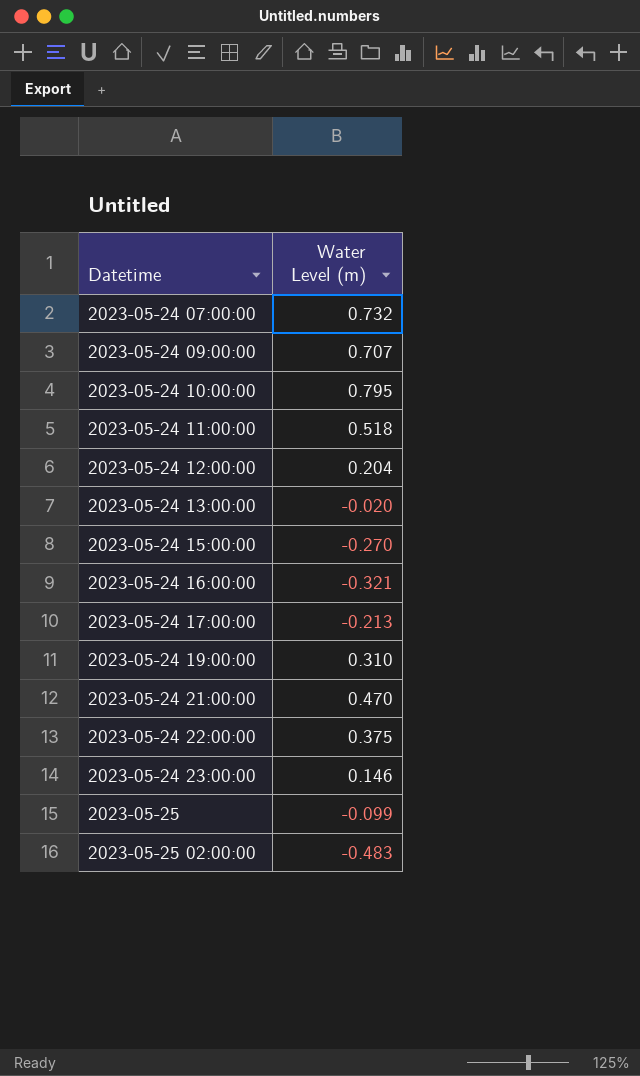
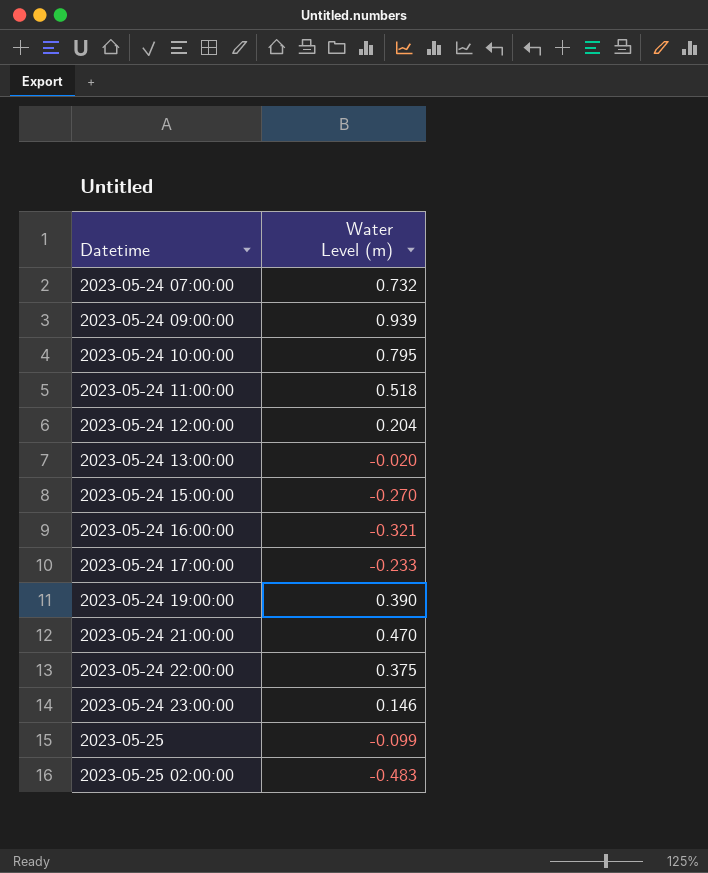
2023-05-24 09:00:00 | Water Level (m): 0.707 -> 0.939
2023-05-24 17:00:00 | Water Level (m): -0.213 -> -0.233
2023-05-24 19:00:00 | Water Level (m): 0.310 -> 0.390

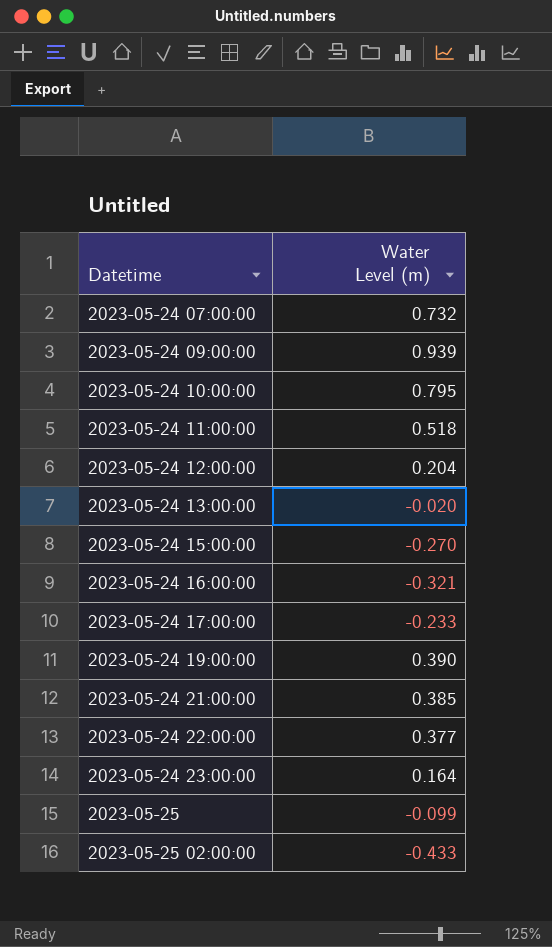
2023-05-24 21:00:00 | Water Level (m): 0.470 -> 0.385
2023-05-24 22:00:00 | Water Level (m): 0.375 -> 0.377
2023-05-24 23:00:00 | Water Level (m): 0.146 -> 0.164
2023-05-25 02:00:00 | Water Level (m): -0.483 -> -0.433

